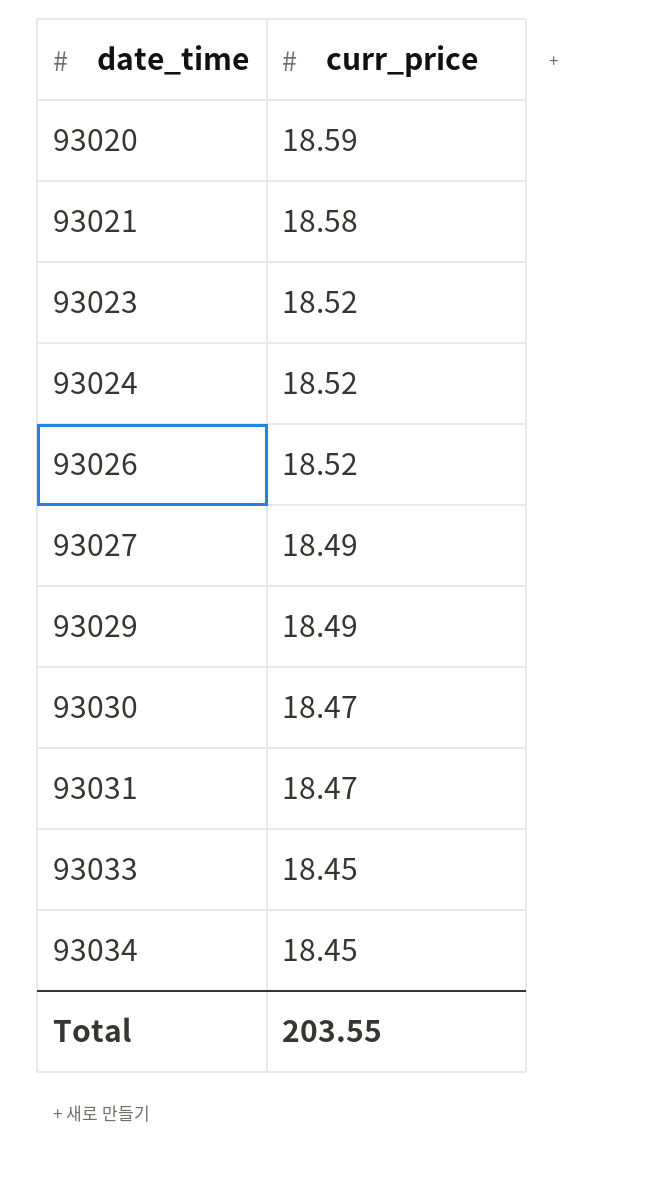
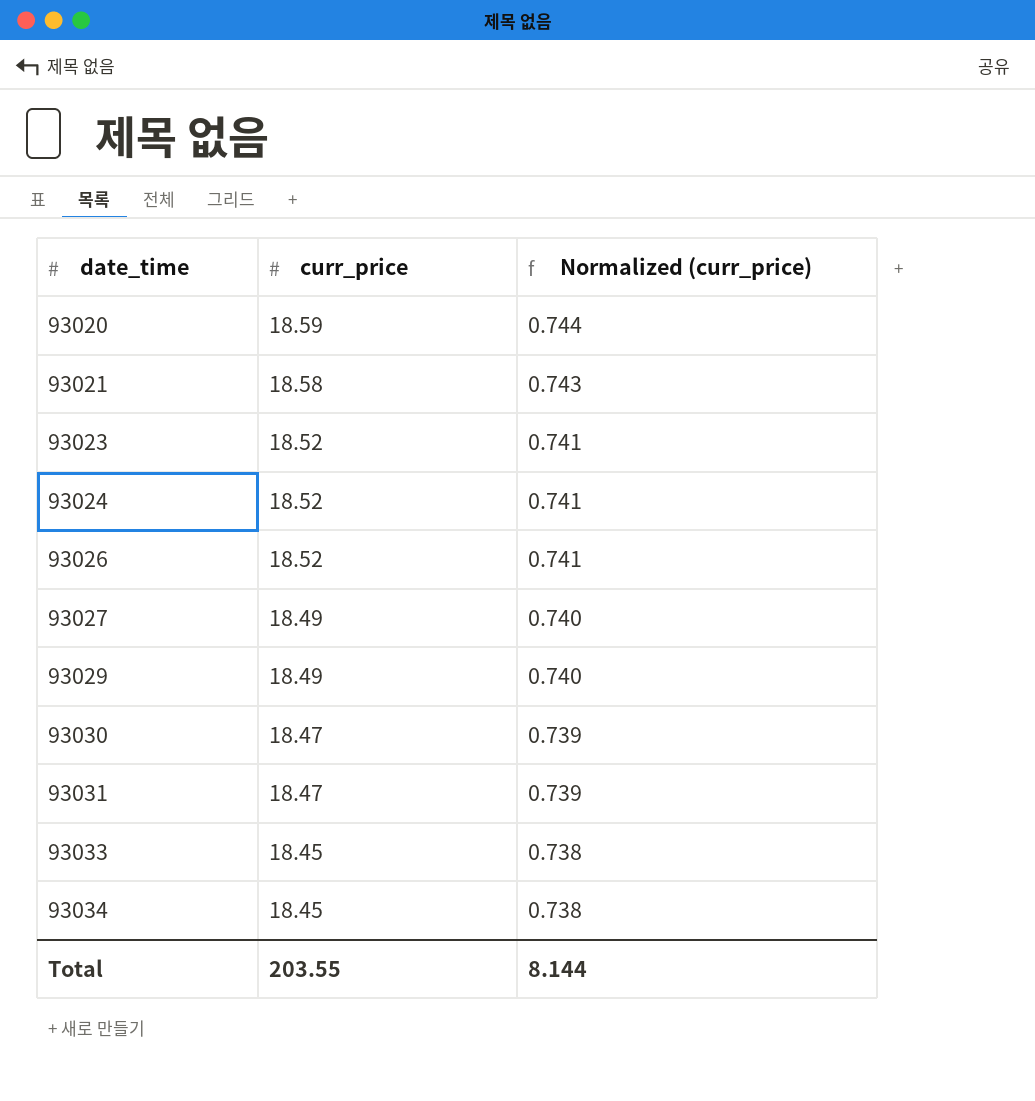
column Normalized (curr_price) | formula: none -> [curr_price] * 0.04

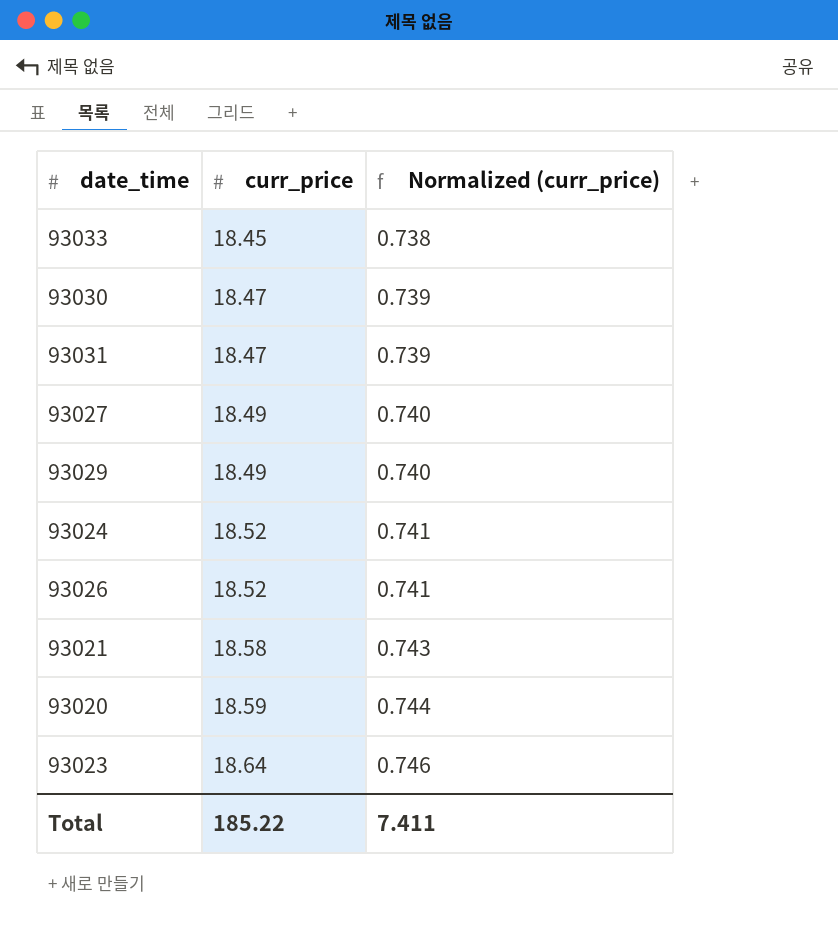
row order: date_time ascending -> curr_price ascending
row 93034: 18.45 | 0.738 -> none
93023 | curr_price: 18.52 -> 18.64
93023 | Normalized (curr_price): 0.741 -> 0.746
Total | curr_price: 203.55 -> 185.22
Total | Normalized (curr_price): 8.144 -> 7.411

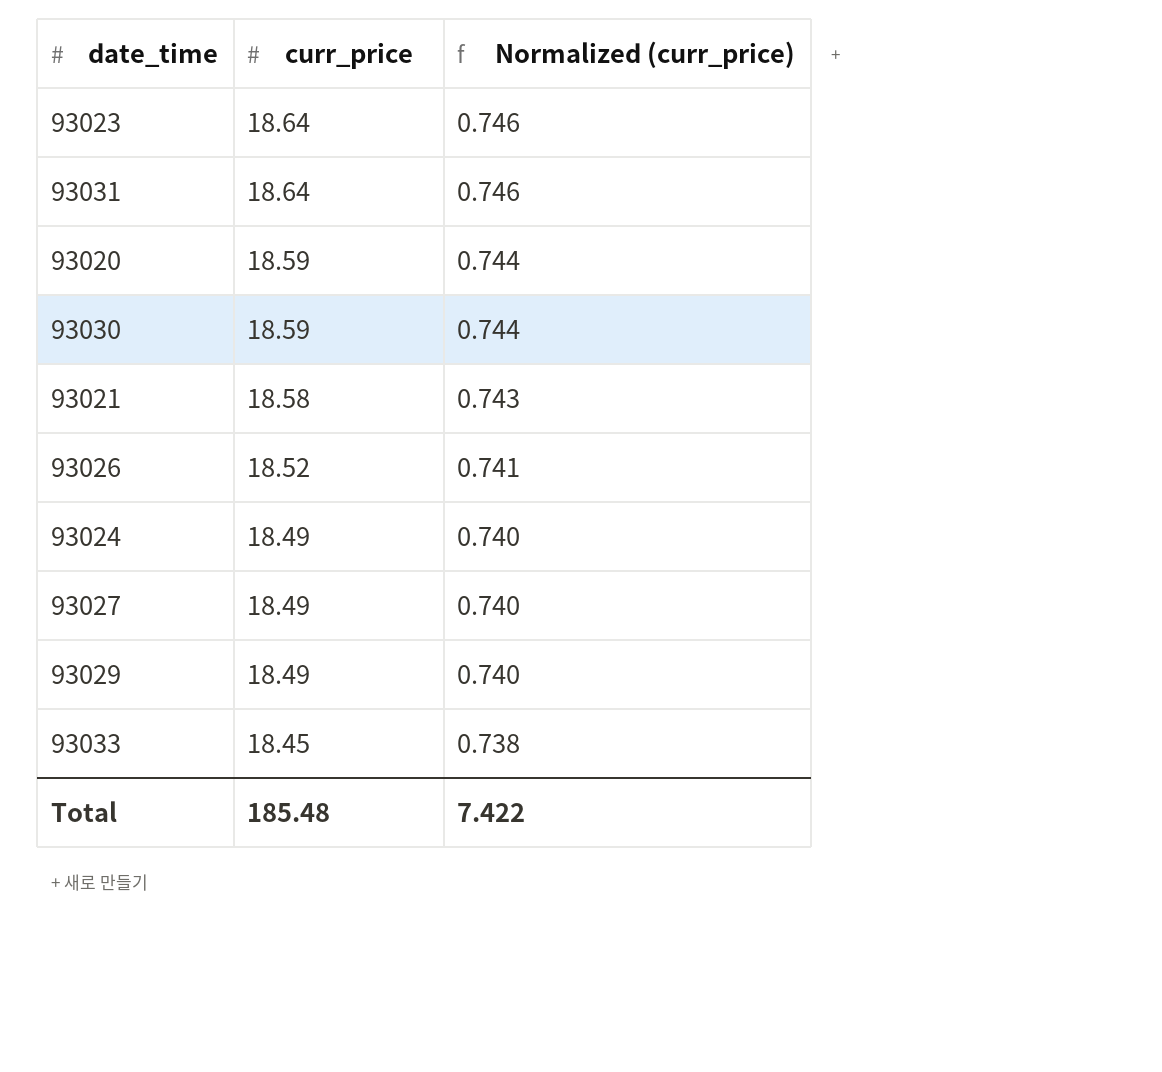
row order: curr_price ascending -> curr_price descending
93031 | curr_price: 18.47 -> 18.64
93031 | Normalized (curr_price): 0.739 -> 0.746
93030 | curr_price: 18.47 -> 18.59
93030 | Normalized (curr_price): 0.739 -> 0.744
93024 | curr_price: 18.52 -> 18.49
93024 | Normalized (curr_price): 0.741 -> 0.740
Total | curr_price: 185.22 -> 185.48
Total | Normalized (curr_price): 7.411 -> 7.422

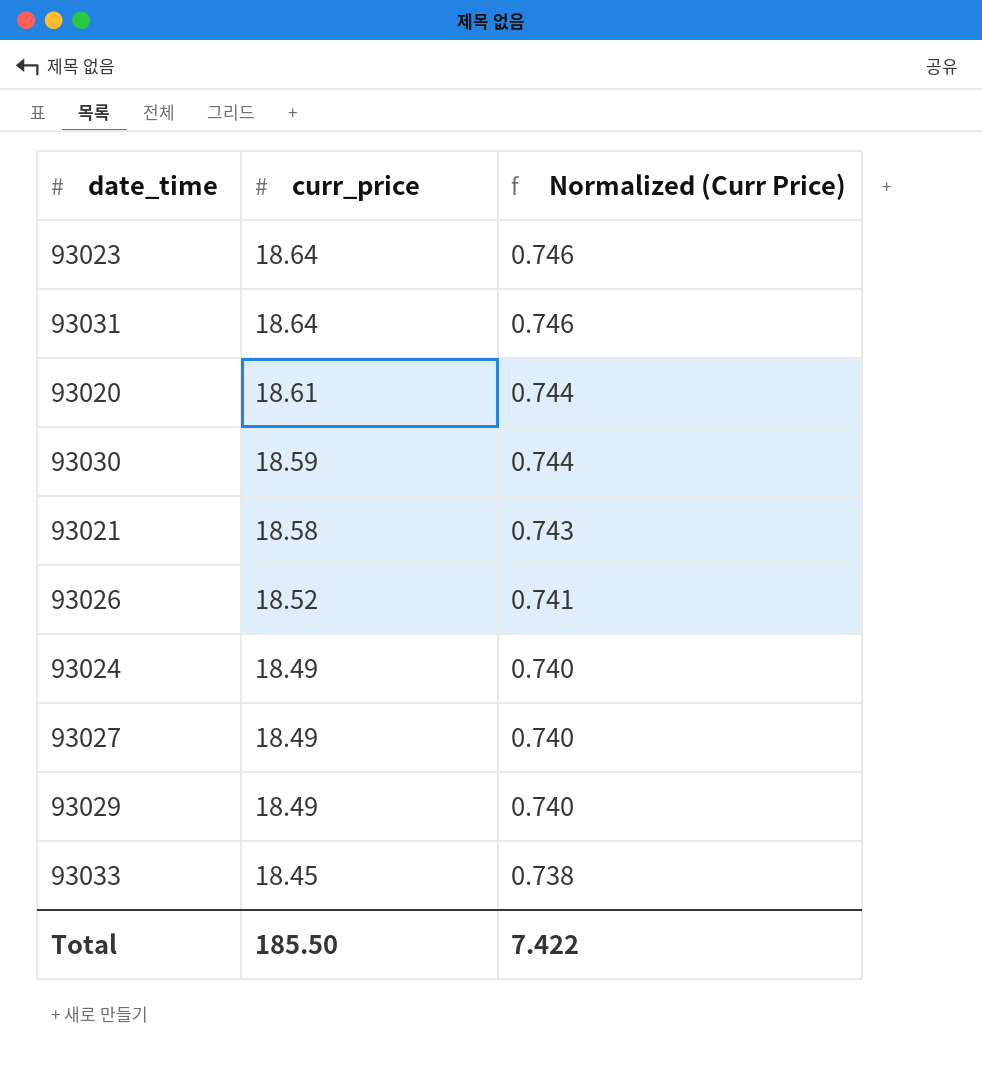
column name: Normalized (curr_price) -> Normalized (Curr Price)
93020 | curr_price: 18.59 -> 18.61
Total | curr_price: 185.48 -> 185.50

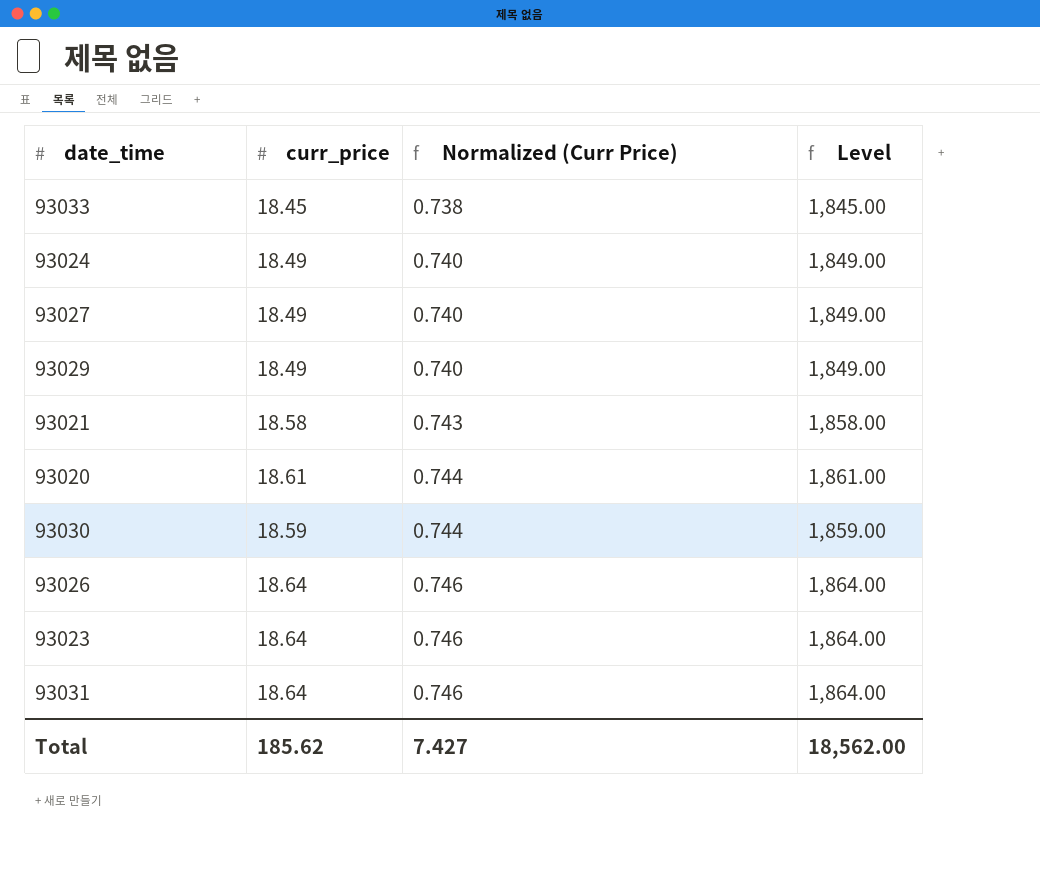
row order: curr_price descending -> Normalized (Curr Price) ascending
column Level | formula: none -> [curr_price] * 100
93026 | curr_price: 18.52 -> 18.64
93026 | Normalized (Curr Price): 0.741 -> 0.746
Total | curr_price: 185.50 -> 185.62
Total | Normalized (Curr Price): 7.422 -> 7.427

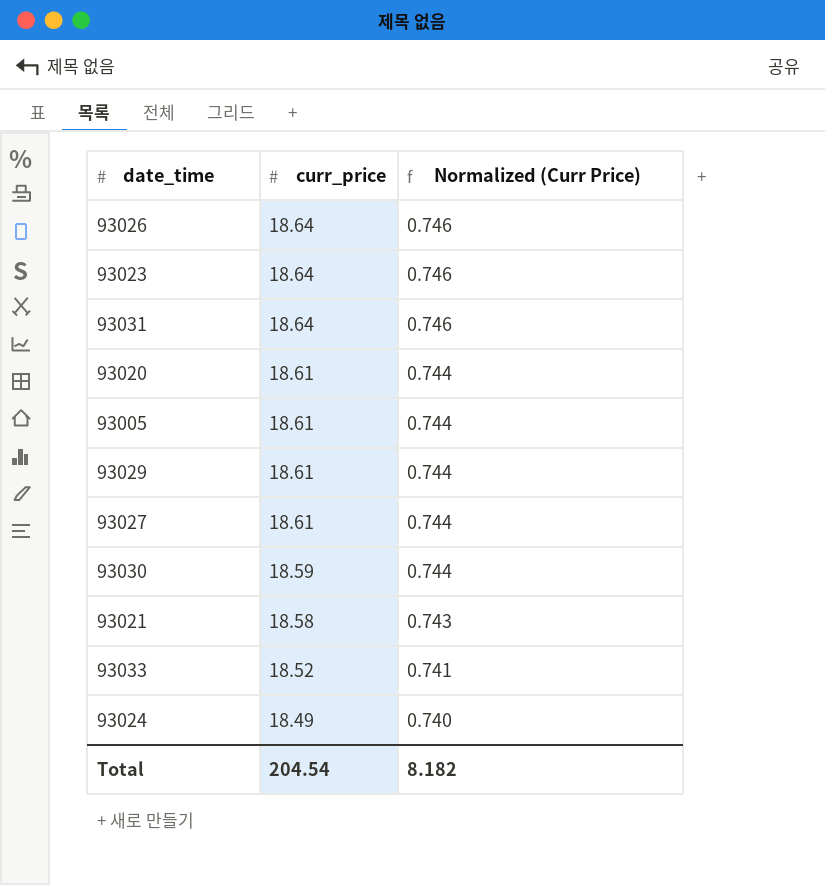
row order: Normalized (Curr Price) ascending -> curr_price descending
column Level | formula: [curr_price] * 100 -> none
row 93005: none -> 18.61 | 0.744
93029 | curr_price: 18.49 -> 18.61
93029 | Normalized (Curr Price): 0.740 -> 0.744
93027 | curr_price: 18.49 -> 18.61
93027 | Normalized (Curr Price): 0.740 -> 0.744
93033 | curr_price: 18.45 -> 18.52
93033 | Normalized (Curr Price): 0.738 -> 0.741
Total | curr_price: 185.62 -> 204.54
Total | Normalized (Curr Price): 7.427 -> 8.182

